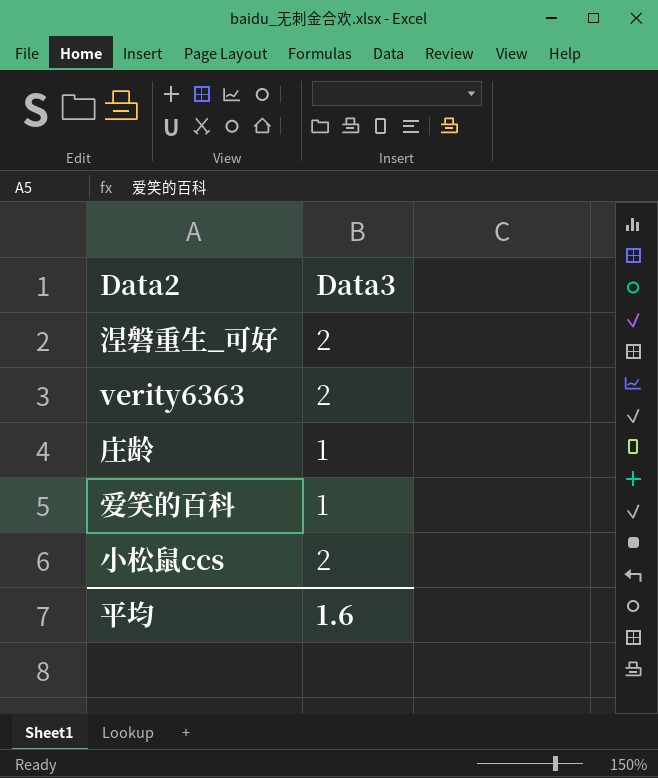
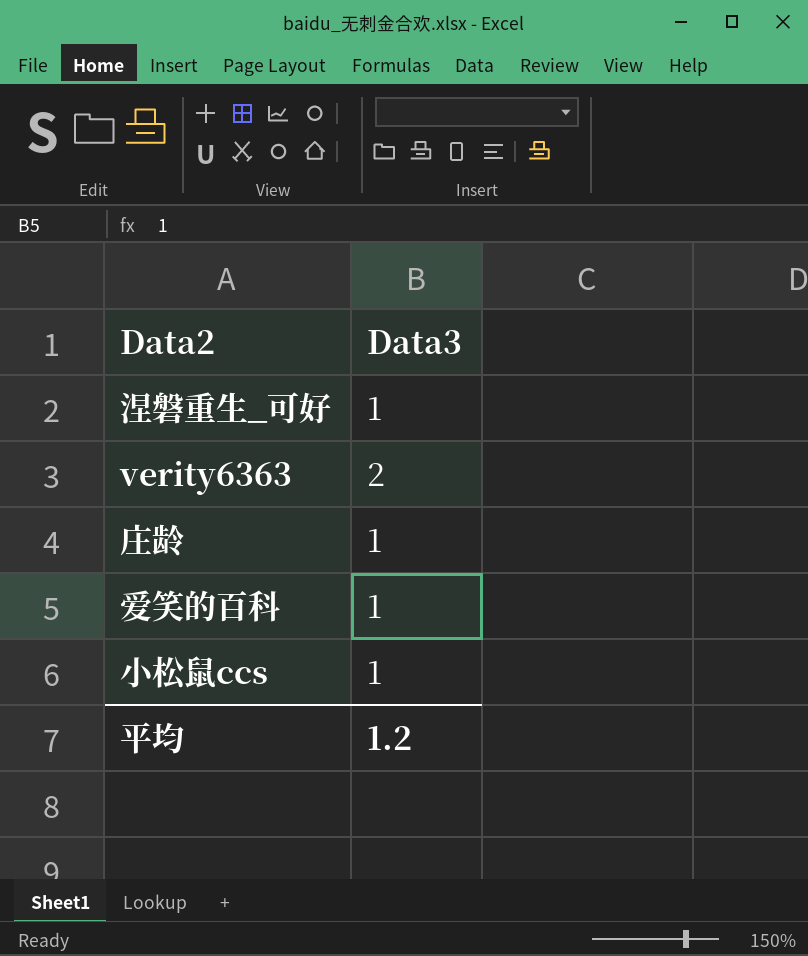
涅磐重生_可好 | Data3: 2 -> 1
小松鼠ccs | Data3: 2 -> 1
平均 | Data3: 1.6 -> 1.2

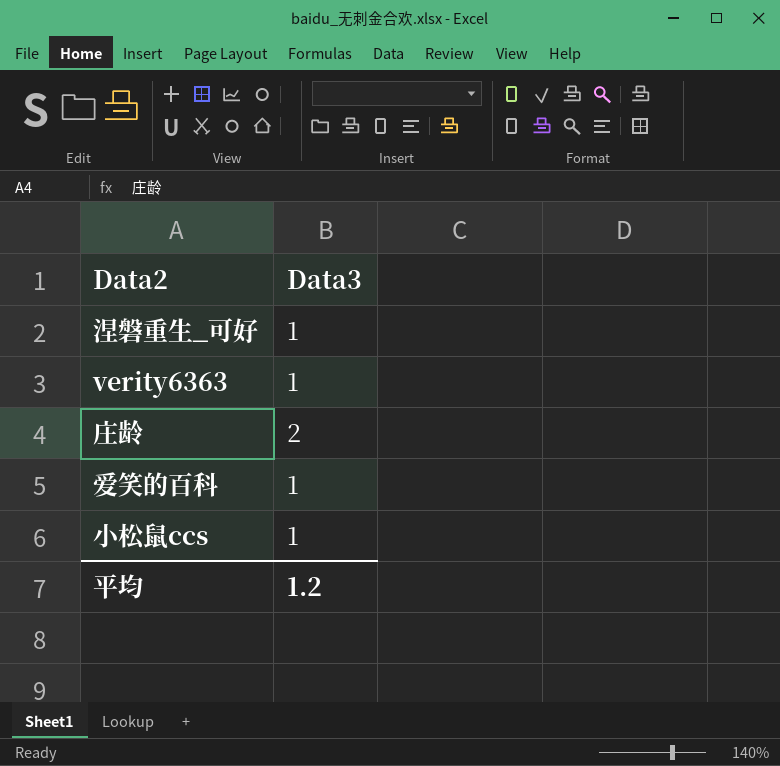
verity6363 | Data3: 2 -> 1
庄龄 | Data3: 1 -> 2

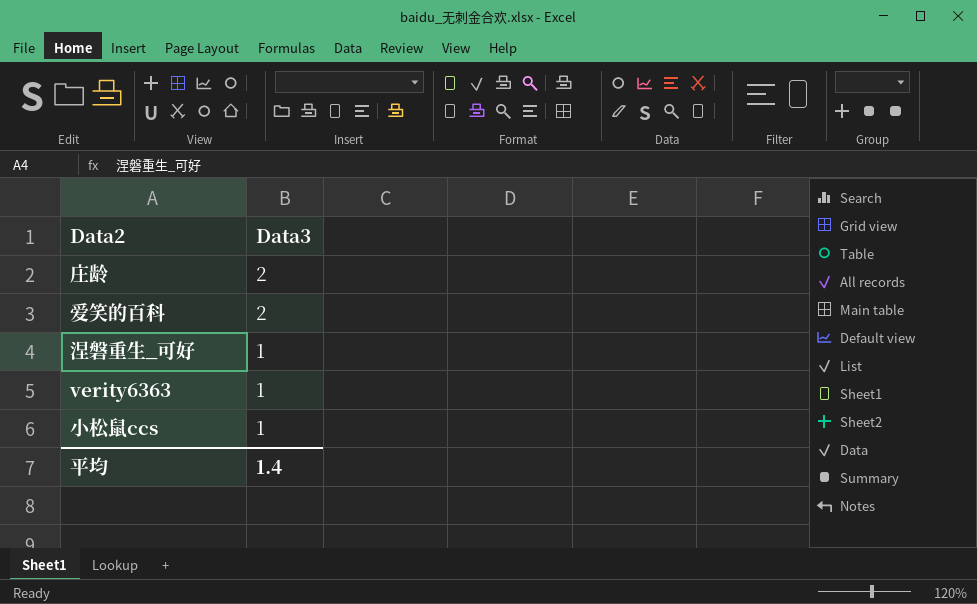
row order: none -> Data3 descending
爱笑的百科 | Data3: 1 -> 2
平均 | Data3: 1.2 -> 1.4

